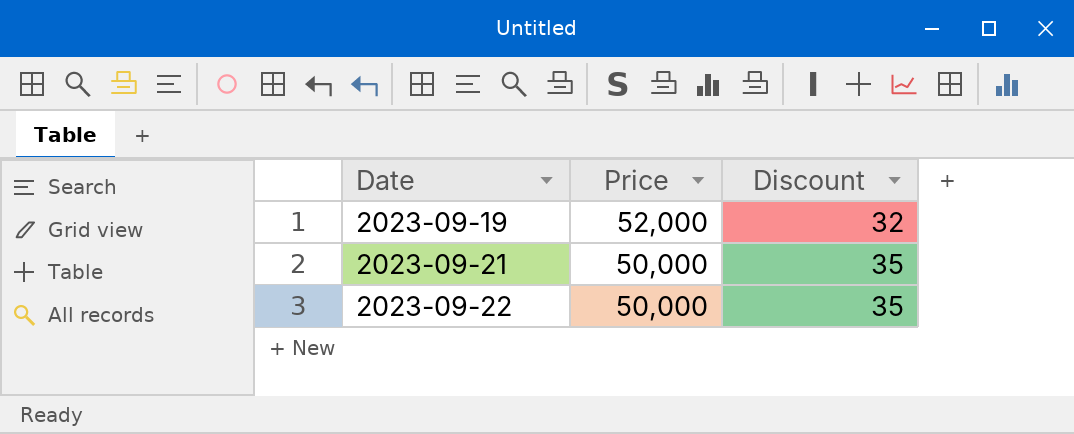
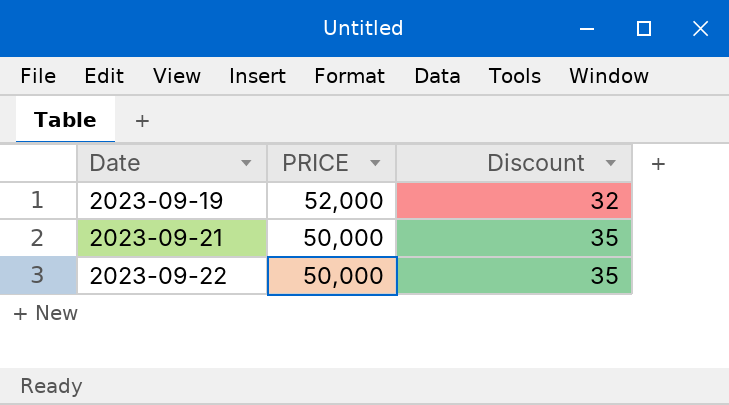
column name: Price -> PRICE

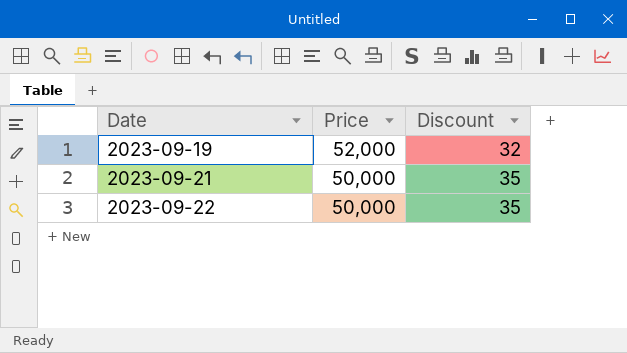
column name: PRICE -> Price

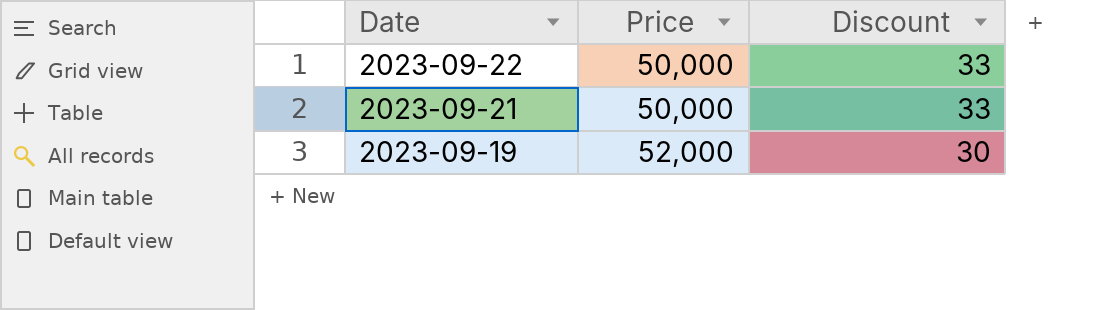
row order: Date ascending -> Date descending
2023-09-22 | Discount: 35 -> 33
2023-09-21 | Discount: 35 -> 33
2023-09-19 | Discount: 32 -> 30

